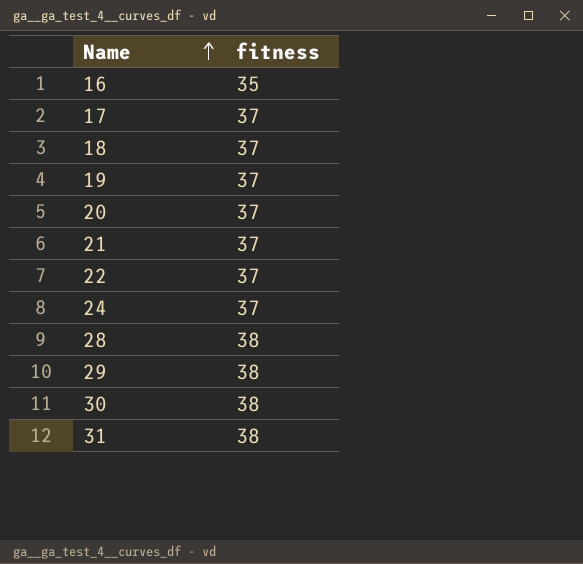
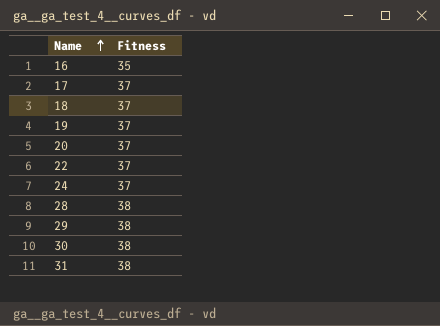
column name: fitness -> Fitness
row 21: 37 -> none

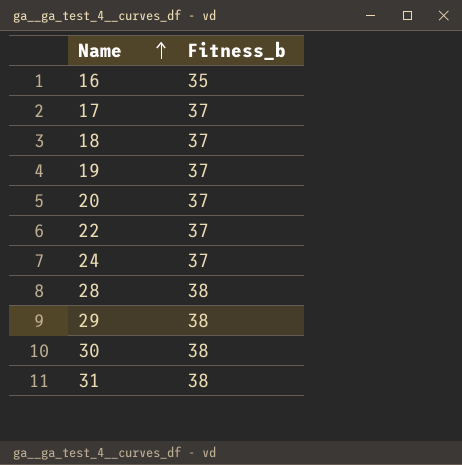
column name: Fitness -> Fitness_b

